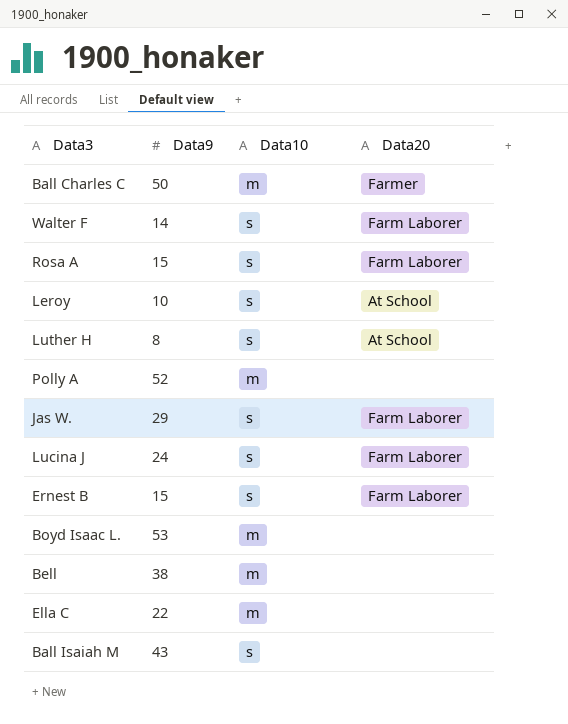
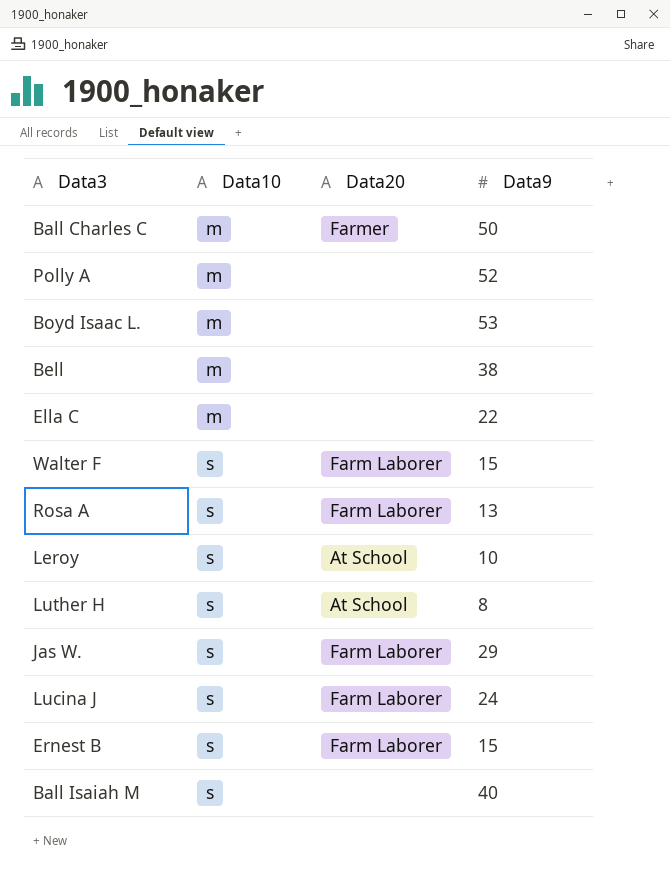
row order: none -> Data10 ascending
column Data9 | position: 2 -> 4
Walter F | Data9: 14 -> 15
Rosa A | Data9: 15 -> 13
Ball Isaiah M | Data9: 43 -> 40

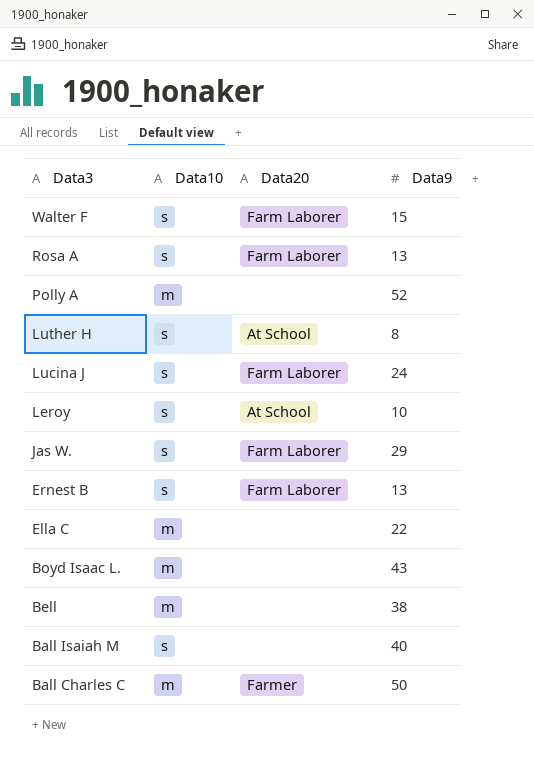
row order: Data10 ascending -> Data3 descending
Ernest B | Data9: 15 -> 13
Boyd Isaac L. | Data9: 53 -> 43

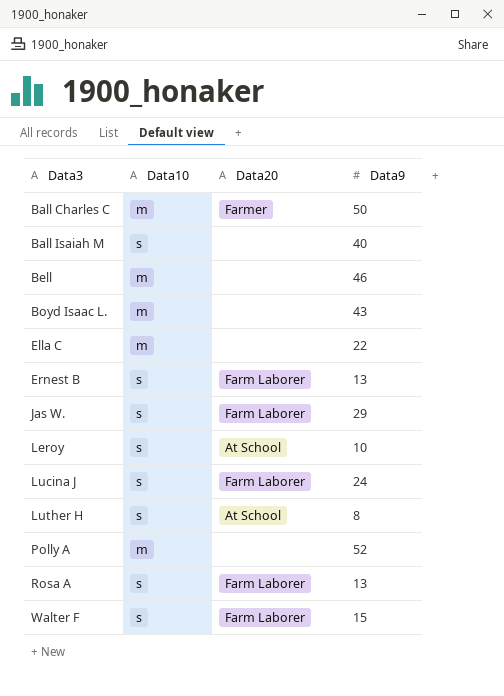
row order: Data3 descending -> Data3 ascending
Bell | Data9: 38 -> 46

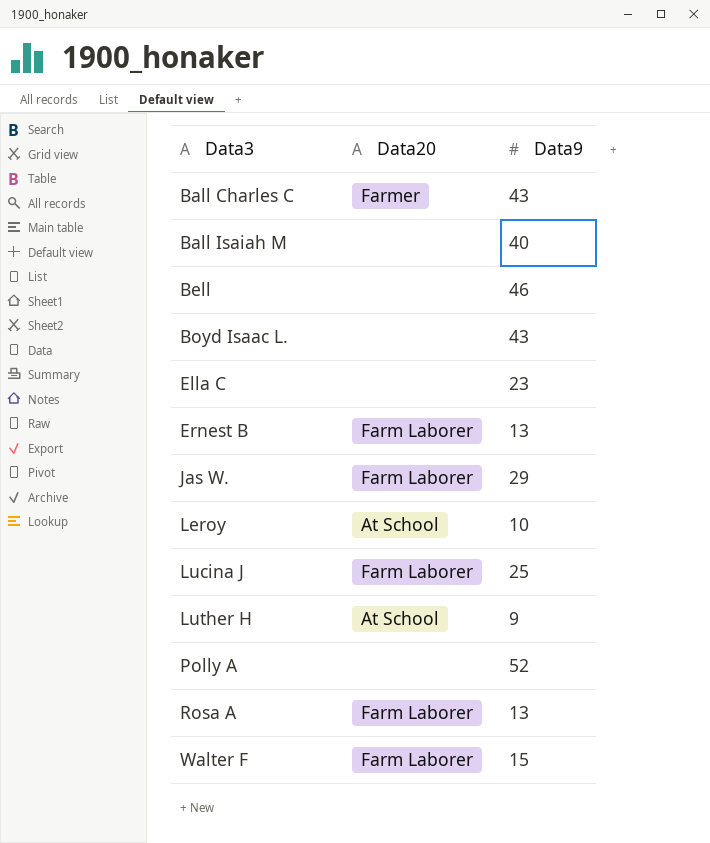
column Data10 | position: 2 -> none
Ball Charles C | Data9: 50 -> 43
Ella C | Data9: 22 -> 23
Lucina J | Data9: 24 -> 25
Luther H | Data9: 8 -> 9

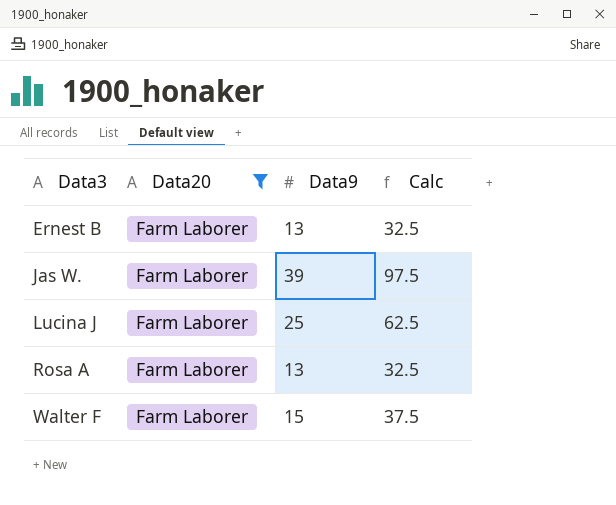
filter: none -> Data20 = Farm Laborer
column Calc | formula: none -> [Data9] * 2.5
Jas W. | Data9: 29 -> 39

